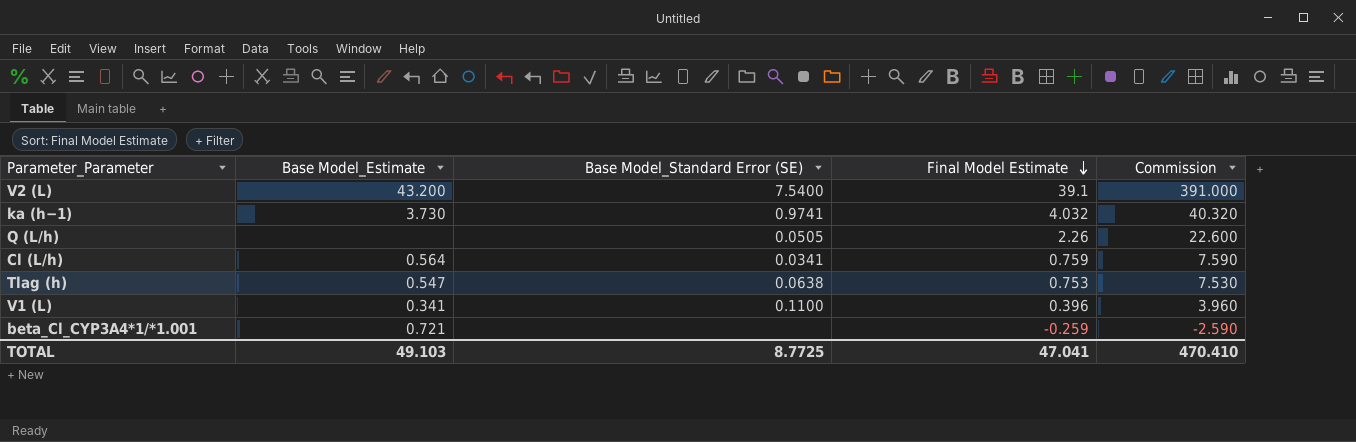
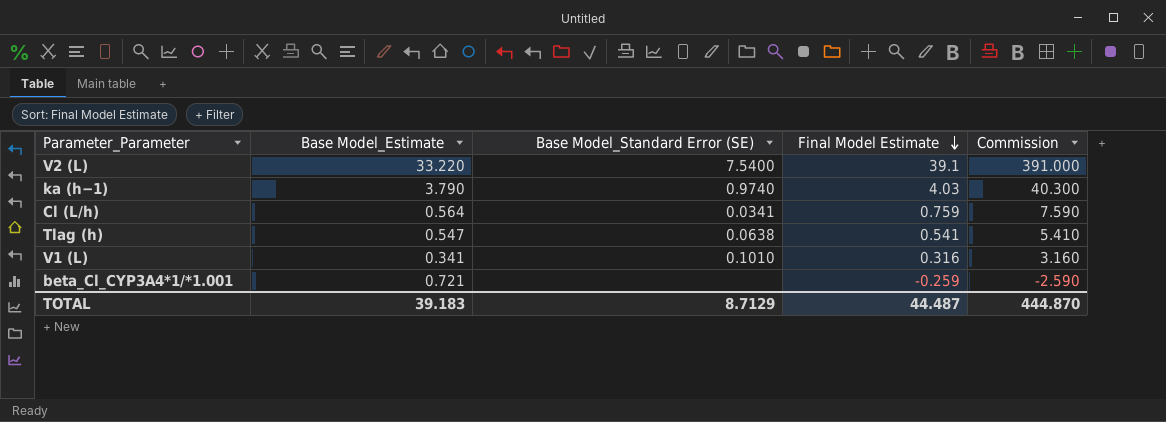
row Q (L/h): none | 0.0505 | 2.26 | 22.600 -> none
V2 (L) | Base Model_Estimate: 43.200 -> 33.220
ka (h−1) | Base Model_Estimate: 3.730 -> 3.790
ka (h−1) | Base Model_Standard Error (SE): 0.9741 -> 0.9740
ka (h−1) | Final Model Estimate: 4.032 -> 4.03
ka (h−1) | Commission: 40.320 -> 40.300
Tlag (h) | Final Model Estimate: 0.753 -> 0.541
Tlag (h) | Commission: 7.530 -> 5.410
V1 (L) | Base Model_Standard Error (SE): 0.1100 -> 0.1010
V1 (L) | Final Model Estimate: 0.396 -> 0.316
V1 (L) | Commission: 3.960 -> 3.160
TOTAL | Base Model_Estimate: 49.103 -> 39.183
TOTAL | Base Model_Standard Error (SE): 8.7725 -> 8.7129
TOTAL | Final Model Estimate: 47.041 -> 44.487
TOTAL | Commission: 470.410 -> 444.870

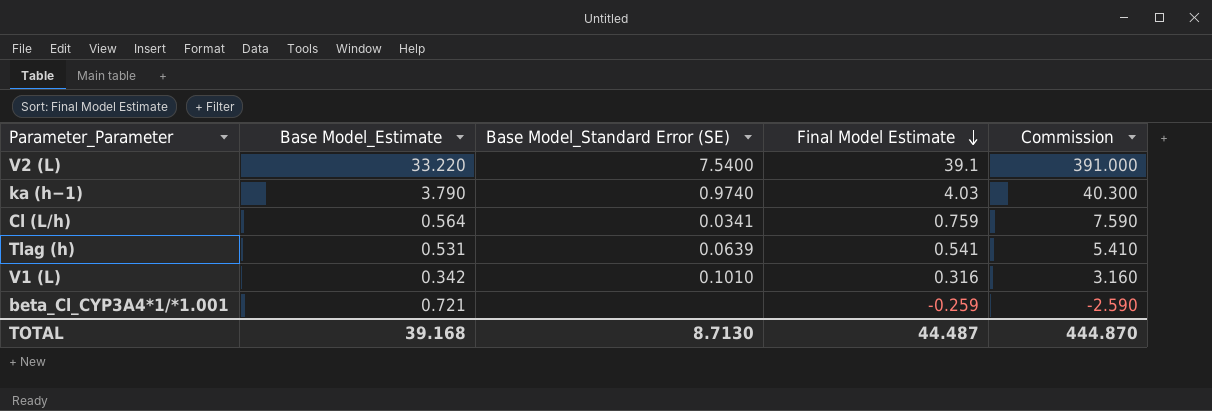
Tlag (h) | Base Model_Estimate: 0.547 -> 0.531
Tlag (h) | Base Model_Standard Error (SE): 0.0638 -> 0.0639
V1 (L) | Base Model_Estimate: 0.341 -> 0.342
TOTAL | Base Model_Estimate: 39.183 -> 39.168
TOTAL | Base Model_Standard Error (SE): 8.7129 -> 8.7130

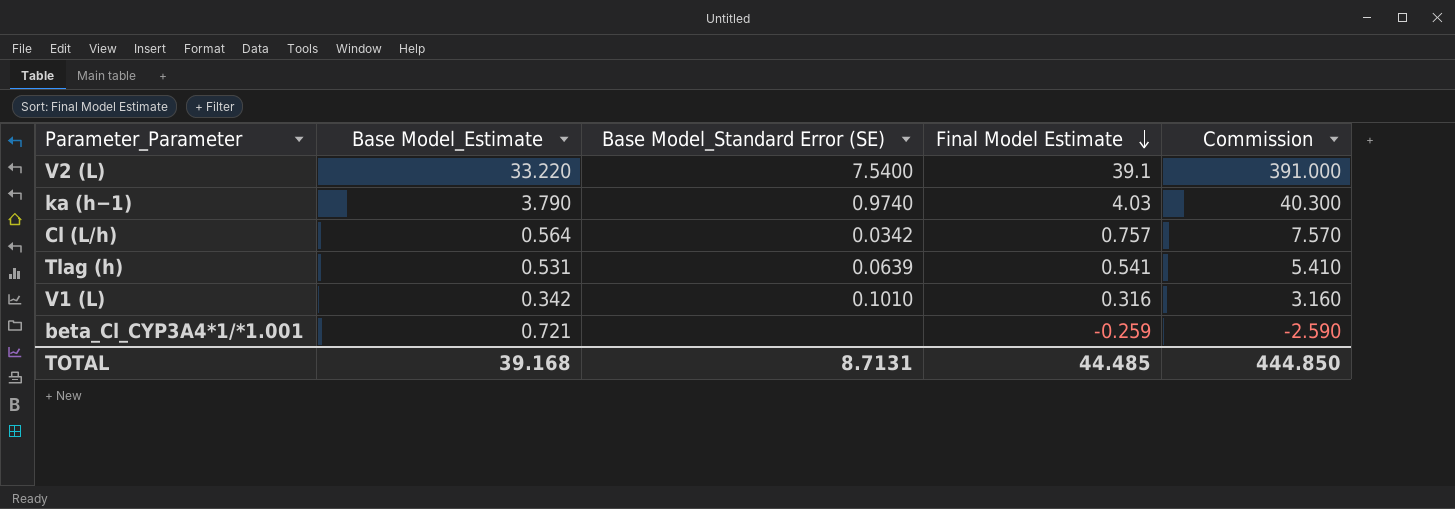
Cl (L/h) | Base Model_Standard Error (SE): 0.0341 -> 0.0342
Cl (L/h) | Final Model Estimate: 0.759 -> 0.757
Cl (L/h) | Commission: 7.590 -> 7.570
TOTAL | Base Model_Standard Error (SE): 8.7130 -> 8.7131
TOTAL | Final Model Estimate: 44.487 -> 44.485
TOTAL | Commission: 444.870 -> 444.850

